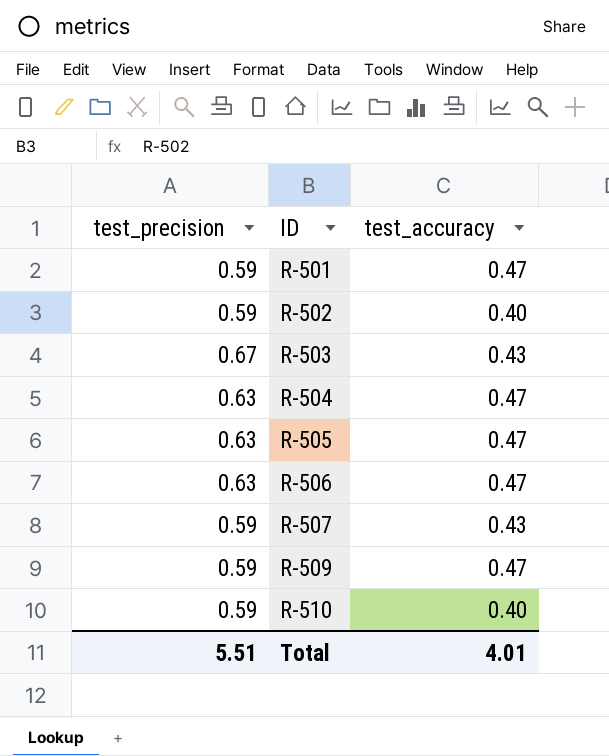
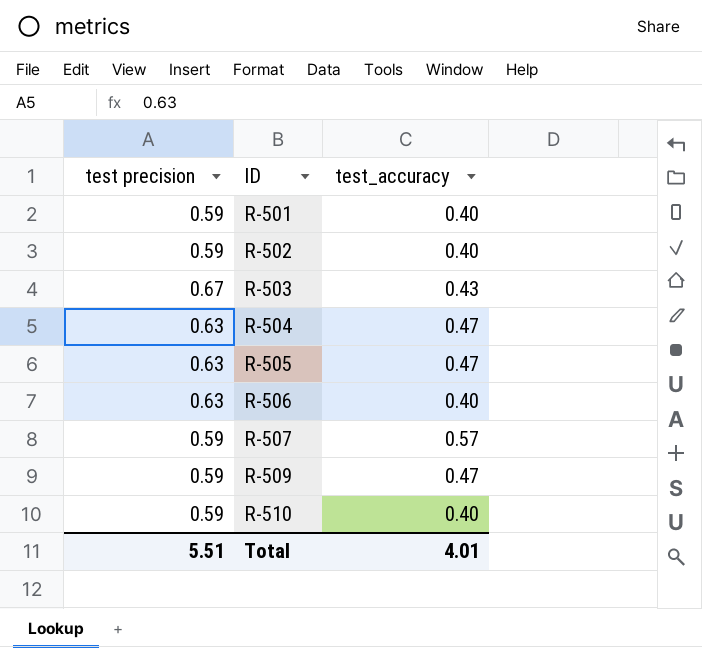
column name: test_precision -> test precision
R-501 | test_accuracy: 0.47 -> 0.40
R-506 | test_accuracy: 0.47 -> 0.40
R-507 | test_accuracy: 0.43 -> 0.57

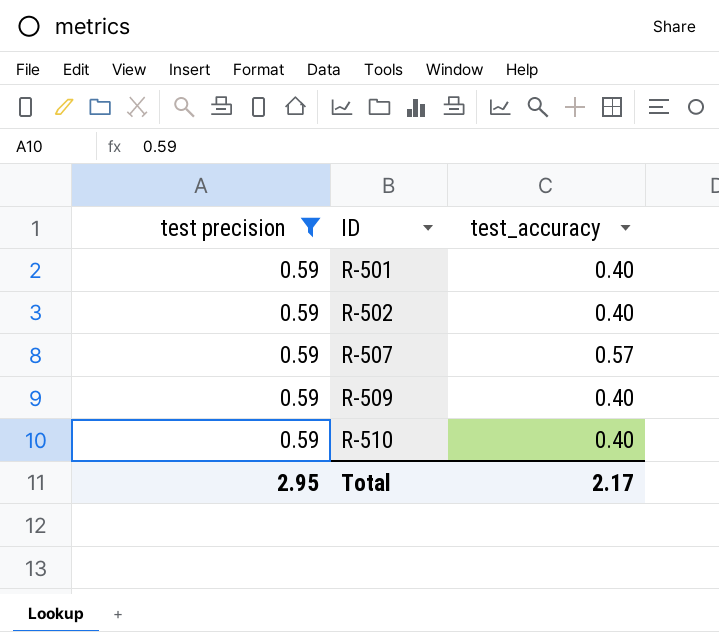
filter: none -> test precision = 0.59
R-509 | test_accuracy: 0.47 -> 0.40
Total | test precision: 5.51 -> 2.95
Total | test_accuracy: 4.01 -> 2.17

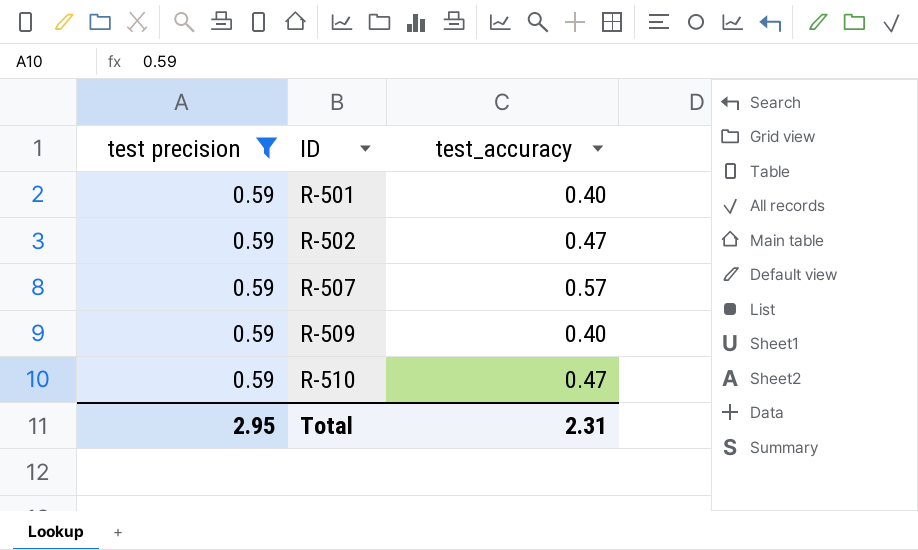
R-502 | test_accuracy: 0.40 -> 0.47
R-510 | test_accuracy: 0.40 -> 0.47
Total | test_accuracy: 2.17 -> 2.31

